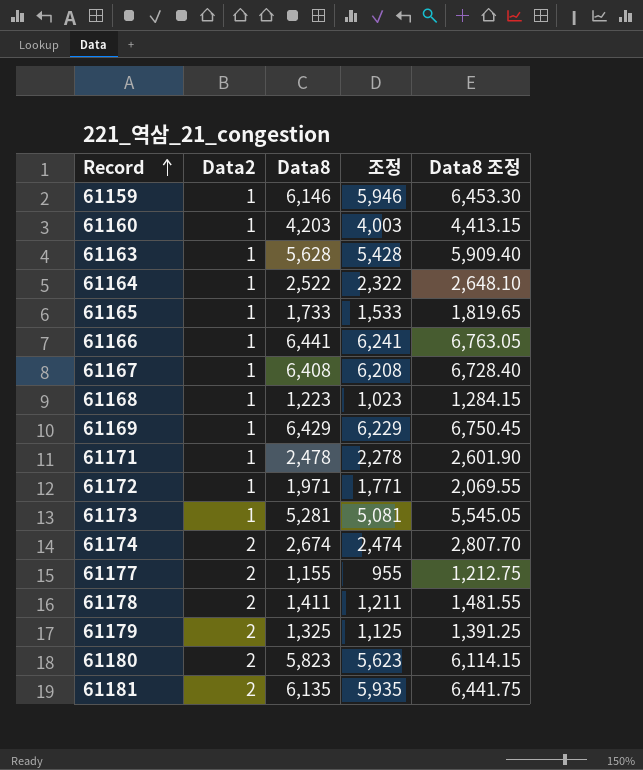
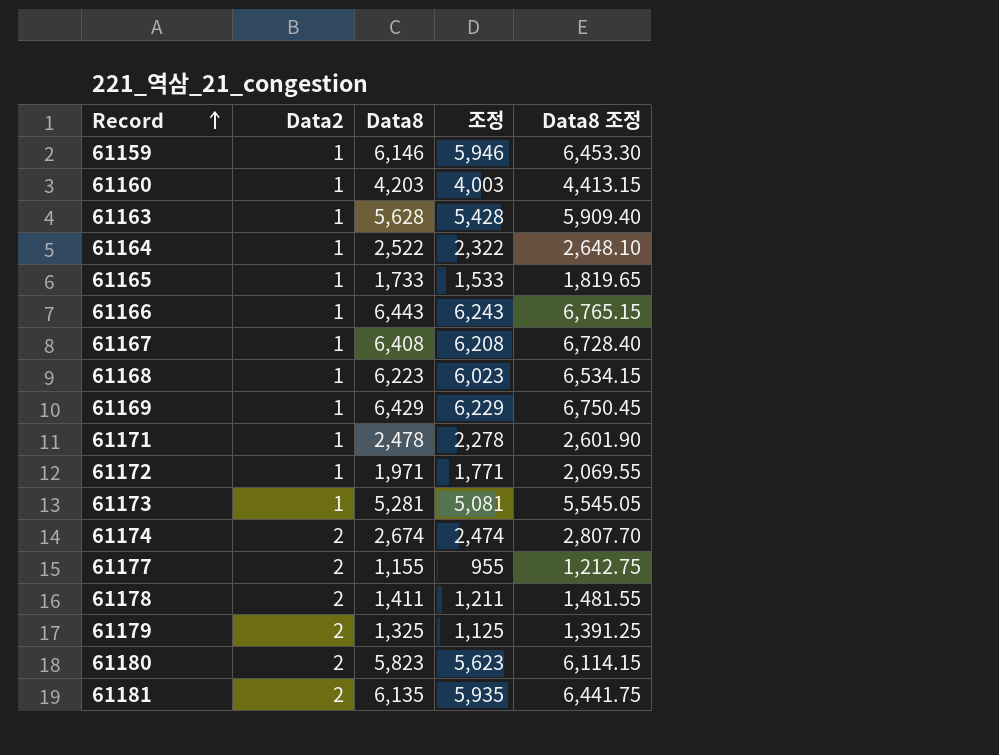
61166 | Data8: 6,441 -> 6,443
61166 | 조정: 6,241 -> 6,243
61166 | Data8 조정: 6,763.05 -> 6,765.15
61168 | Data8: 1,223 -> 6,223
61168 | 조정: 1,023 -> 6,023
61168 | Data8 조정: 1,284.15 -> 6,534.15

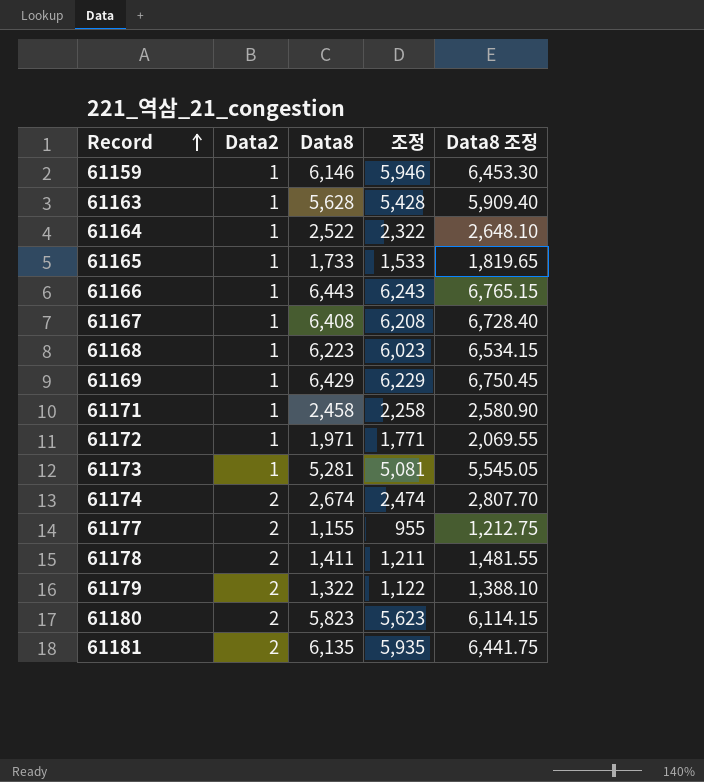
row 61160: 1 | 4,203 | 4,003 | 4,413.15 -> none
61171 | Data8: 2,478 -> 2,458
61171 | 조정: 2,278 -> 2,258
61171 | Data8 조정: 2,601.90 -> 2,580.90
61179 | Data8: 1,325 -> 1,322
61179 | 조정: 1,125 -> 1,122
61179 | Data8 조정: 1,391.25 -> 1,388.10

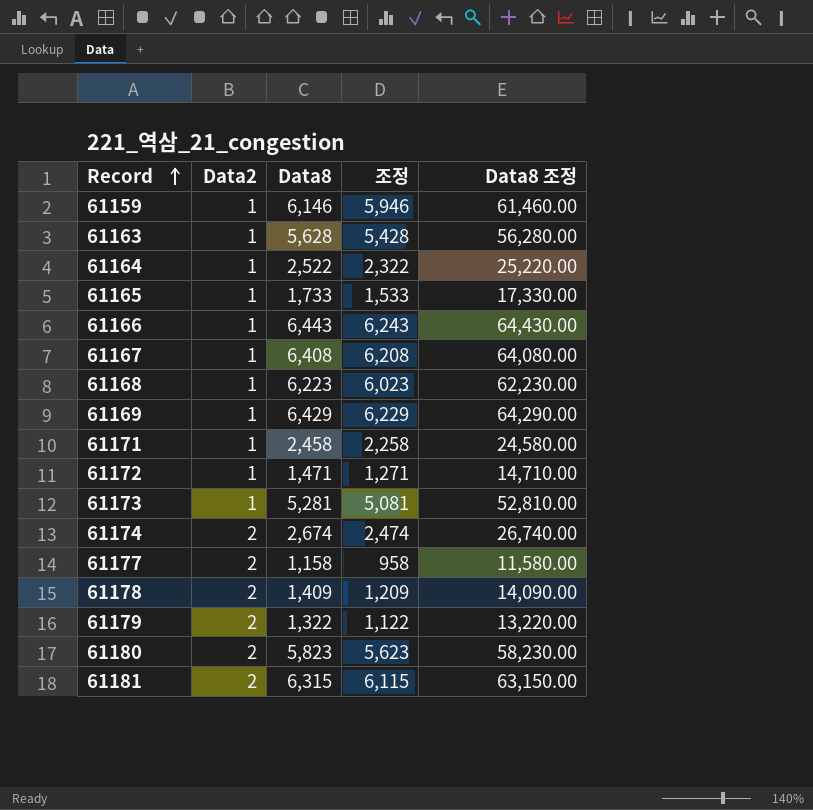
column Data8 조정 | formula: [Data8] * 1.05 -> [Data8] * 10
61172 | Data8: 1,971 -> 1,471
61172 | 조정: 1,771 -> 1,271
61177 | Data8: 1,155 -> 1,158
61177 | 조정: 955 -> 958
61178 | Data8: 1,411 -> 1,409
61178 | 조정: 1,211 -> 1,209
61181 | Data8: 6,135 -> 6,315
61181 | 조정: 5,935 -> 6,115

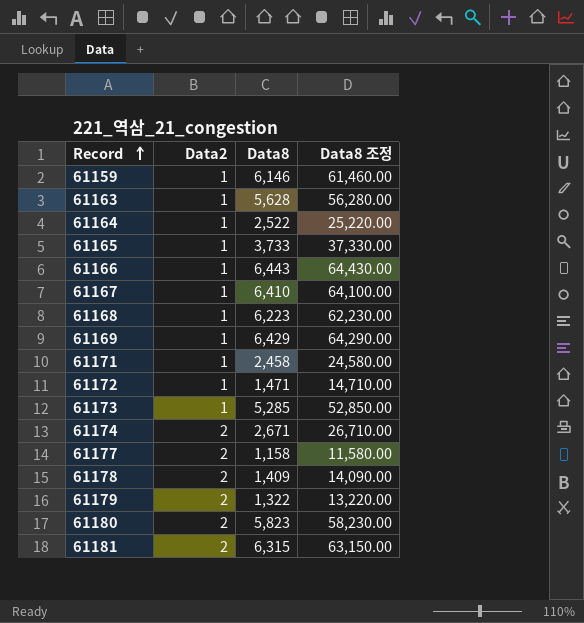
column 조정 | formula: [Data8] - 200 -> none
61165 | Data8: 1,733 -> 3,733
61165 | Data8 조정: 17,330.00 -> 37,330.00
61167 | Data8: 6,408 -> 6,410
61167 | Data8 조정: 64,080.00 -> 64,100.00
61173 | Data8: 5,281 -> 5,285
61173 | Data8 조정: 52,810.00 -> 52,850.00
61174 | Data8: 2,674 -> 2,671
61174 | Data8 조정: 26,740.00 -> 26,710.00

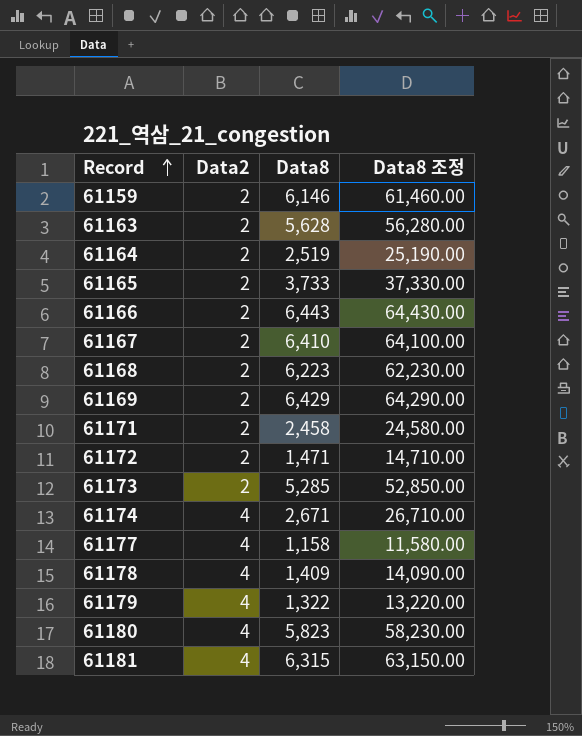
61159 | Data2: 1 -> 2
61163 | Data2: 1 -> 2
61164 | Data2: 1 -> 2
61164 | Data8: 2,522 -> 2,519
61164 | Data8 조정: 25,220.00 -> 25,190.00
61165 | Data2: 1 -> 2
61166 | Data2: 1 -> 2
61167 | Data2: 1 -> 2
61168 | Data2: 1 -> 2
61169 | Data2: 1 -> 2
61171 | Data2: 1 -> 2
61172 | Data2: 1 -> 2
61173 | Data2: 1 -> 2
61174 | Data2: 2 -> 4
61177 | Data2: 2 -> 4
61178 | Data2: 2 -> 4
61179 | Data2: 2 -> 4
61180 | Data2: 2 -> 4
61181 | Data2: 2 -> 4

